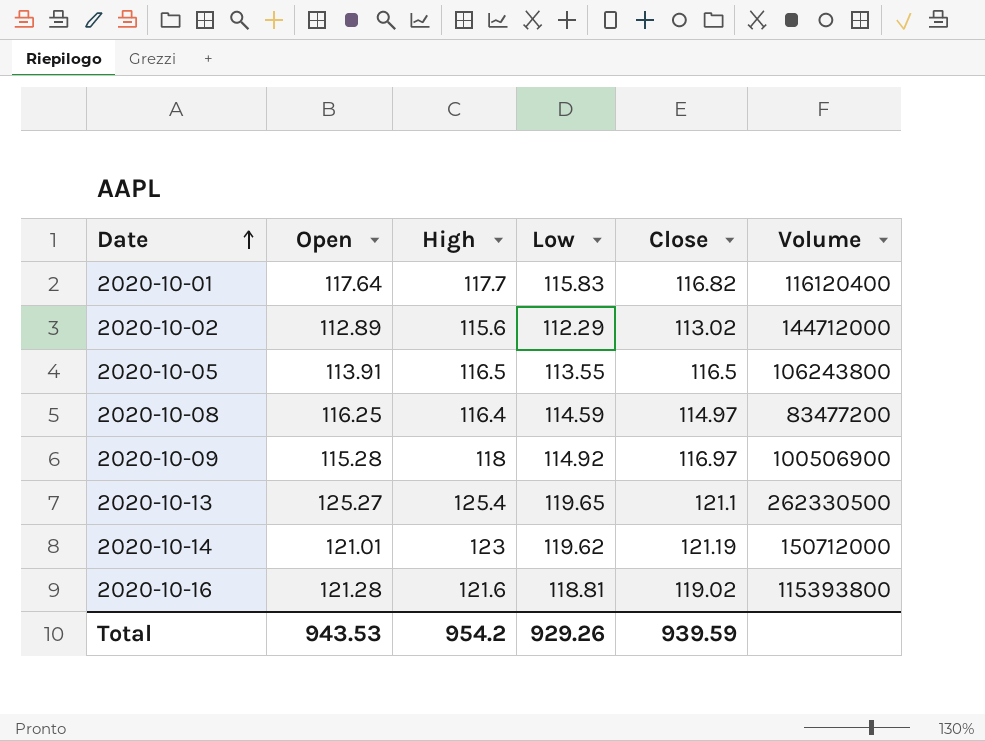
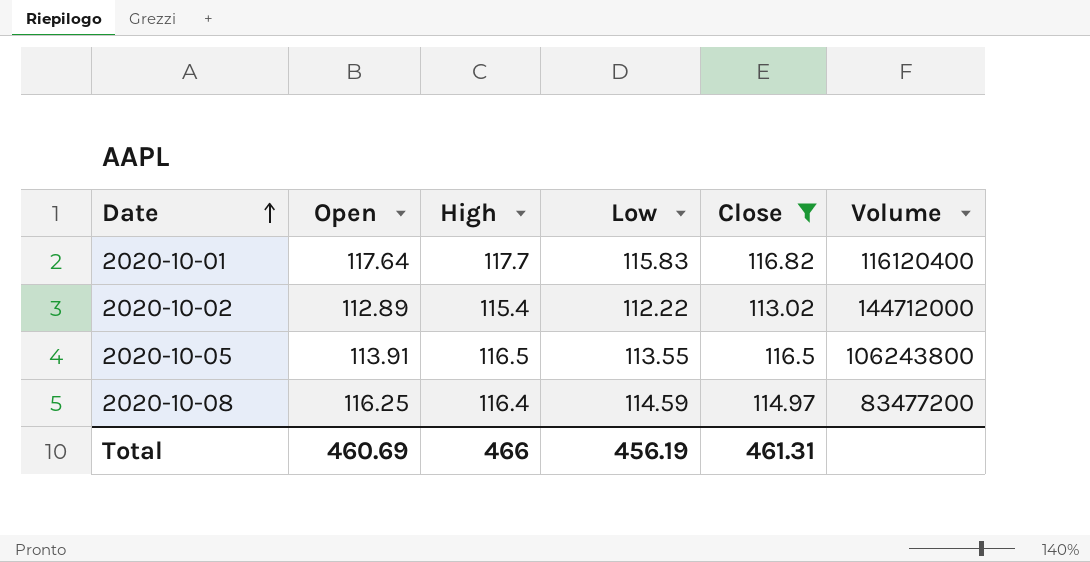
filter: none -> Close <= 116.82
2020-10-02 | High: 115.6 -> 115.4
2020-10-02 | Low: 112.29 -> 112.22
Total | Open: 943.53 -> 460.69
Total | High: 954.2 -> 466
Total | Low: 929.26 -> 456.19
Total | Close: 939.59 -> 461.31

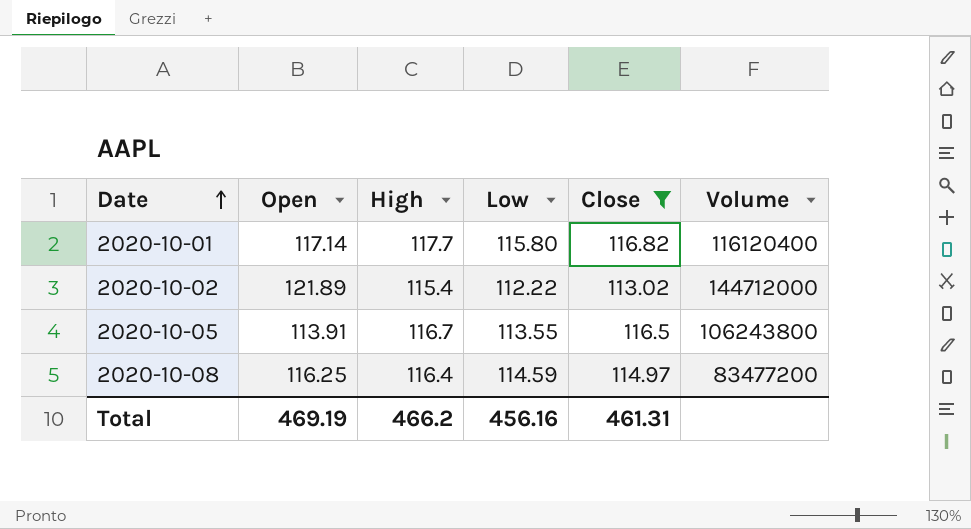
2020-10-01 | Open: 117.64 -> 117.14
2020-10-01 | Low: 115.83 -> 115.80
2020-10-02 | Open: 112.89 -> 121.89
2020-10-05 | High: 116.5 -> 116.7
Total | Open: 460.69 -> 469.19
Total | High: 466 -> 466.2
Total | Low: 456.19 -> 456.16

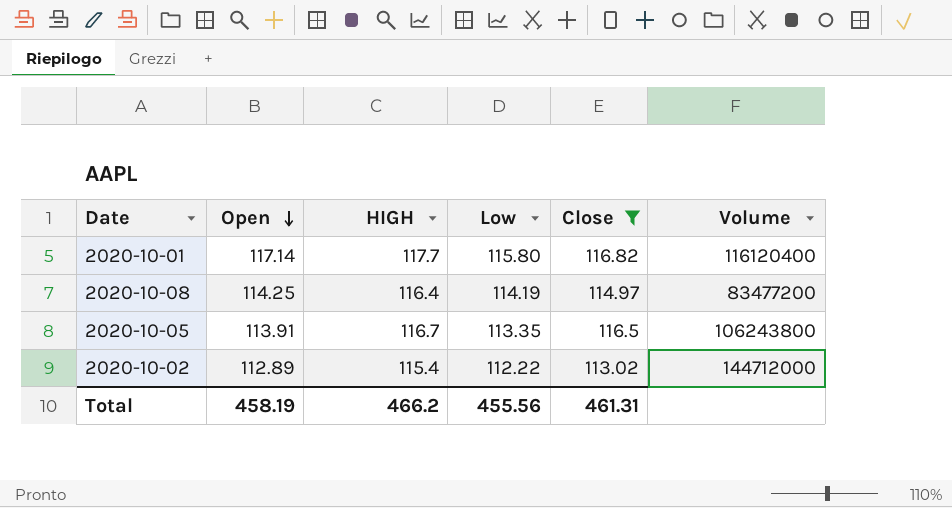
row order: Date ascending -> Open descending
column name: High -> HIGH
2020-10-08 | Open: 116.25 -> 114.25
2020-10-08 | Low: 114.59 -> 114.19
2020-10-05 | Low: 113.55 -> 113.35
2020-10-02 | Open: 121.89 -> 112.89
Total | Open: 469.19 -> 458.19
Total | Low: 456.16 -> 455.56

